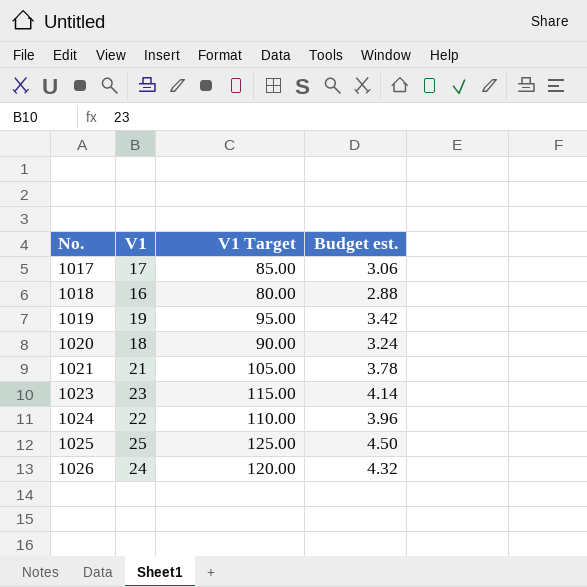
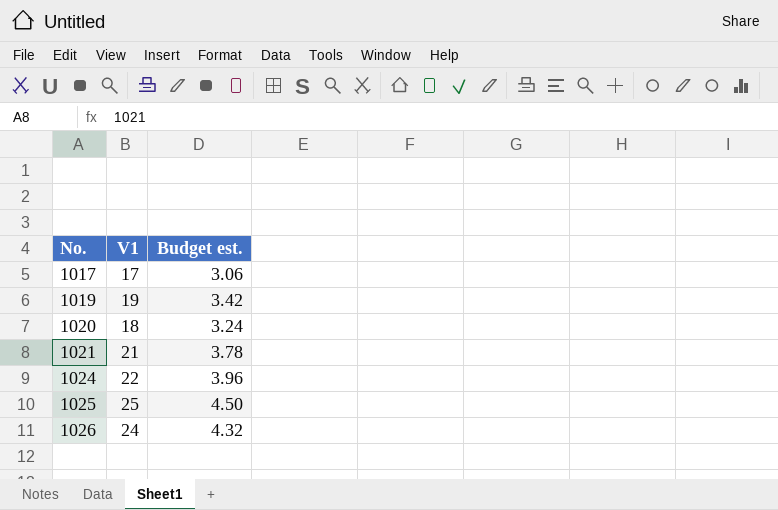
column V1 Target | formula: [V1] * 5 -> none
row 1018: 16 | 80.00 | 2.88 -> none
row 1023: 23 | 115.00 | 4.14 -> none

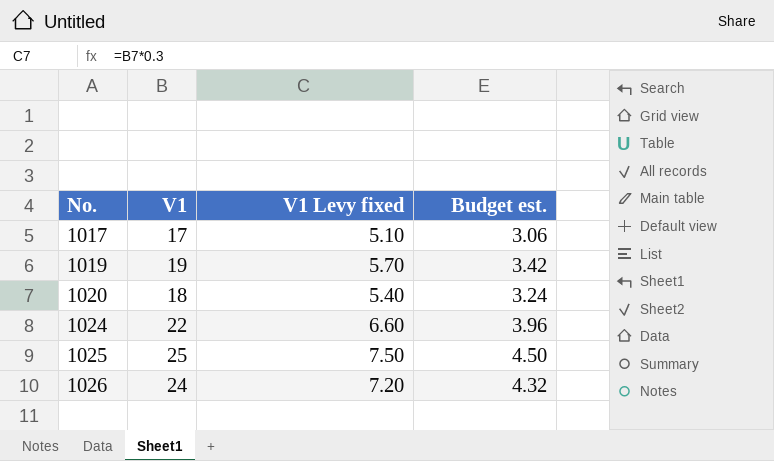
column V1 Levy fixed | formula: none -> [V1] * 0.3
row 1021: 21 | 3.78 -> none

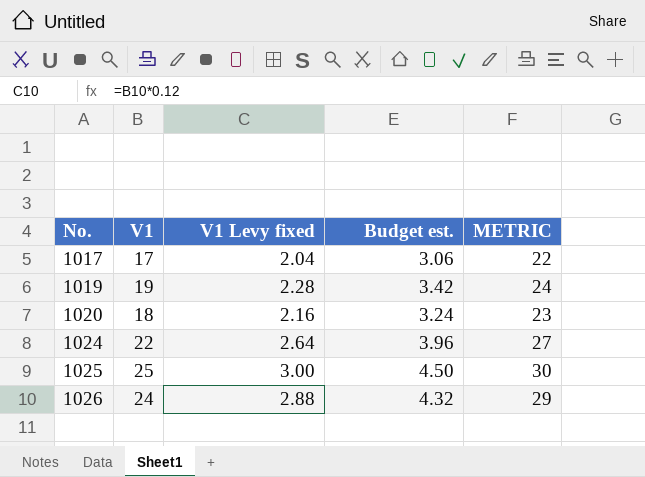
column V1 Levy fixed | formula: [V1] * 0.3 -> [V1] * 0.12
column METRIC | formula: none -> [V1] + 5

